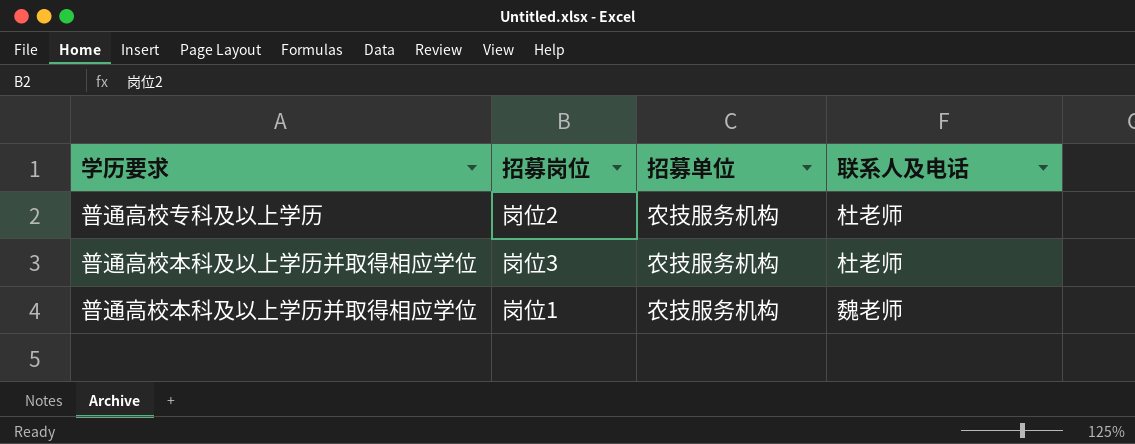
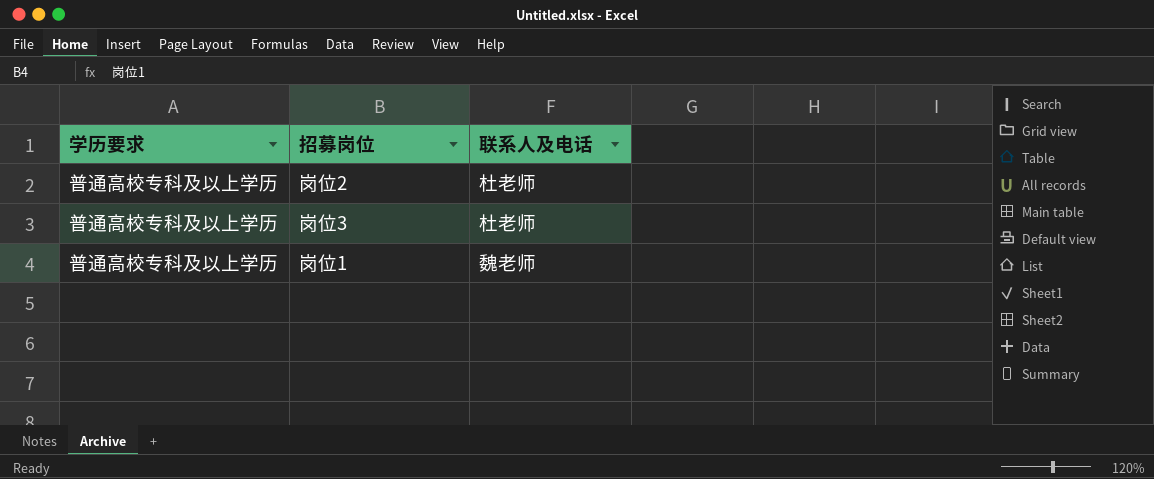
column 招募单位 | position: 3 -> none
岗位3 | 学历要求: 普通高校本科及以上学历并取得相应学位 -> 普通高校专科及以上学历
岗位1 | 学历要求: 普通高校本科及以上学历并取得相应学位 -> 普通高校专科及以上学历

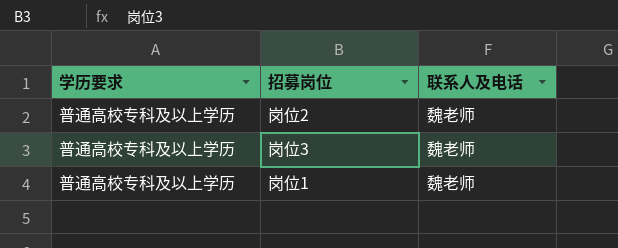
岗位2 | 联系人及电话: 杜老师 -> 魏老师
岗位3 | 联系人及电话: 杜老师 -> 魏老师

